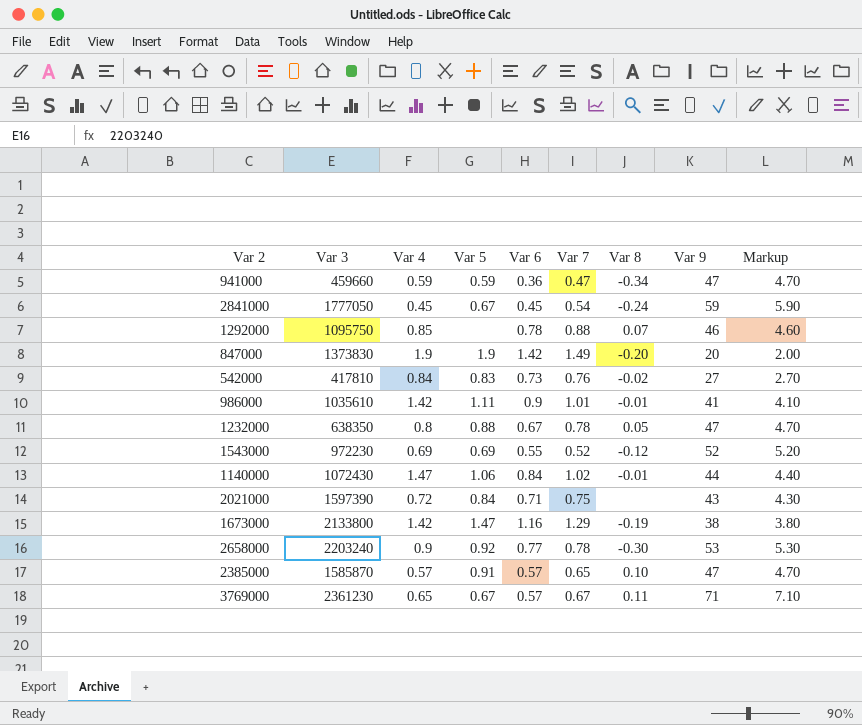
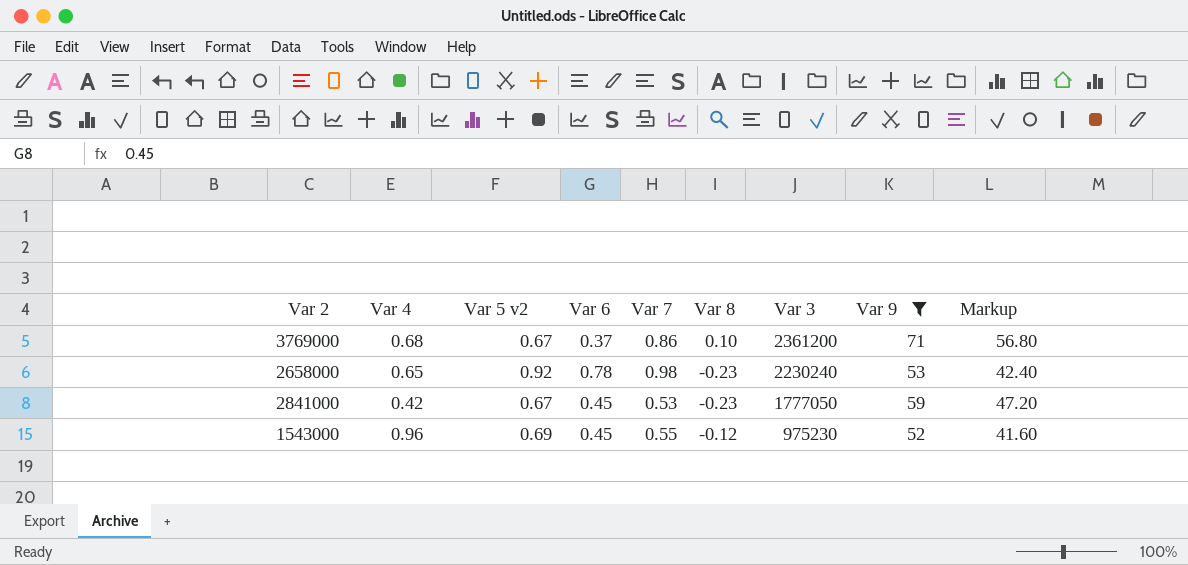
filter: none -> Var 9 >= 52
row order: none -> Var 3 descending
column name: Var 5 -> Var 5 v2
column Var 3 | position: 2 -> 7
column Markup | formula: [Var 9] * 0.1 -> [Var 9] * 0.8
3769000 | Var 4: 0.65 -> 0.68
3769000 | Var 6: 0.57 -> 0.37
3769000 | Var 7: 0.67 -> 0.86
3769000 | Var 8: 0.11 -> 0.10
3769000 | Var 3: 2361230 -> 2361200
2658000 | Var 4: 0.9 -> 0.65
2658000 | Var 6: 0.77 -> 0.78
2658000 | Var 7: 0.78 -> 0.98
2658000 | Var 8: -0.30 -> -0.23
2658000 | Var 3: 2203240 -> 2230240
2841000 | Var 4: 0.45 -> 0.42
2841000 | Var 7: 0.54 -> 0.53
2841000 | Var 8: -0.24 -> -0.23
1543000 | Var 4: 0.69 -> 0.96
1543000 | Var 6: 0.55 -> 0.45
1543000 | Var 7: 0.52 -> 0.55
1543000 | Var 3: 972230 -> 975230

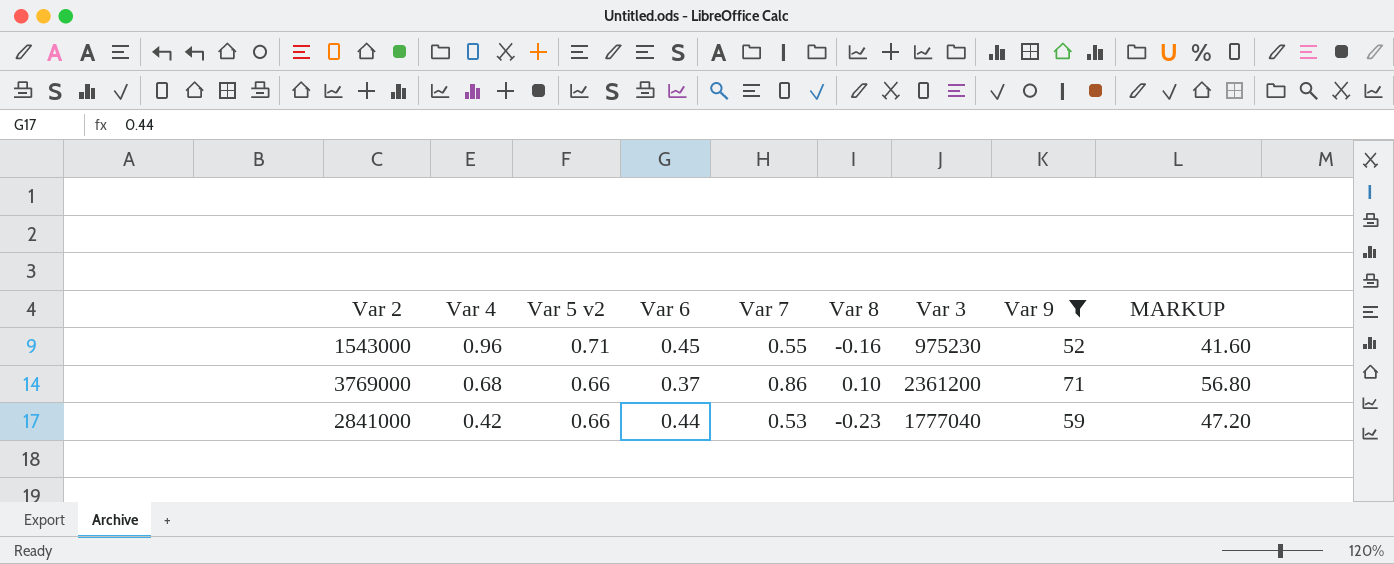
row order: Var 3 descending -> Var 4 descending
column name: Markup -> MARKUP
row 2658000: 0.65 | 0.92 | 0.78 | 0.98 | -0.23 | 2230240 | 53 | 42.40 -> none
1543000 | Var 5 v2: 0.69 -> 0.71
1543000 | Var 8: -0.12 -> -0.16
3769000 | Var 5 v2: 0.67 -> 0.66
2841000 | Var 5 v2: 0.67 -> 0.66
2841000 | Var 6: 0.45 -> 0.44
2841000 | Var 3: 1777050 -> 1777040

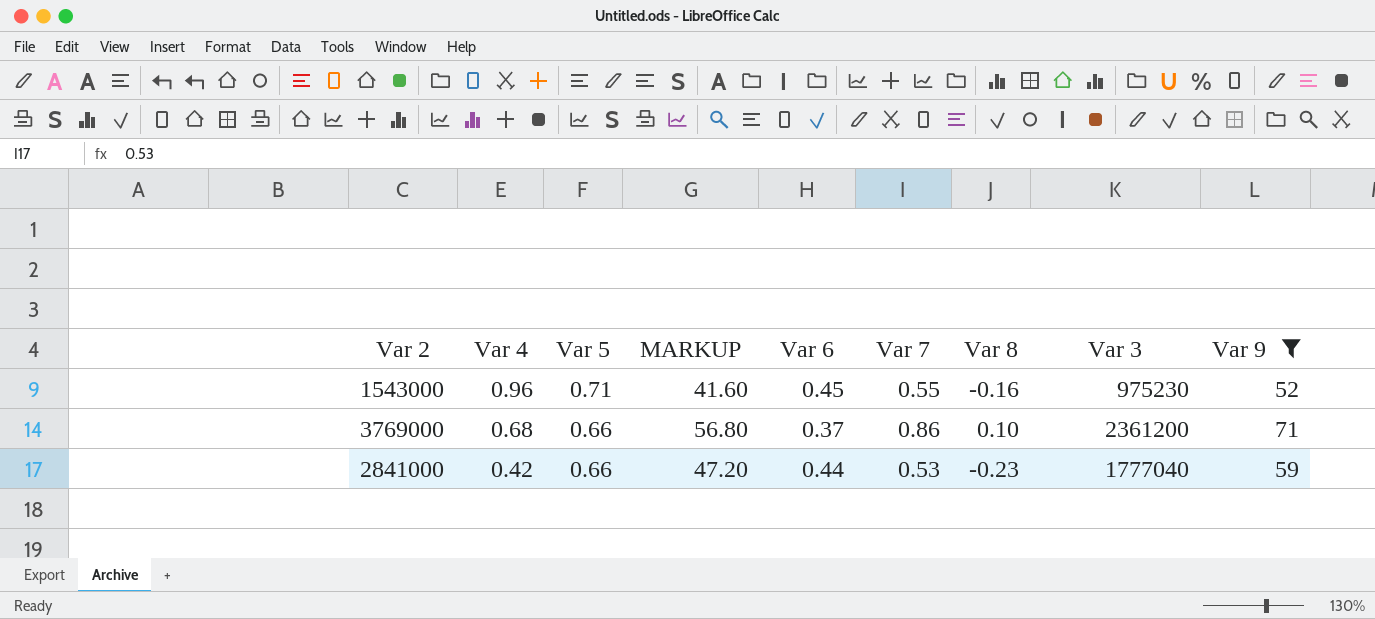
column name: Var 5 v2 -> Var 5
column MARKUP | position: 9 -> 4

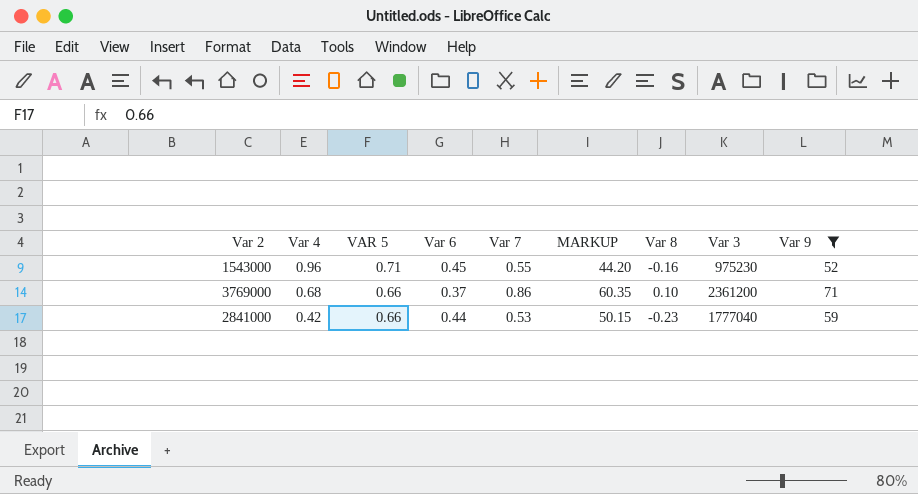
column name: Var 5 -> VAR 5
column MARKUP | formula: [Var 9] * 0.8 -> [Var 9] * 0.85
column MARKUP | position: 4 -> 6

